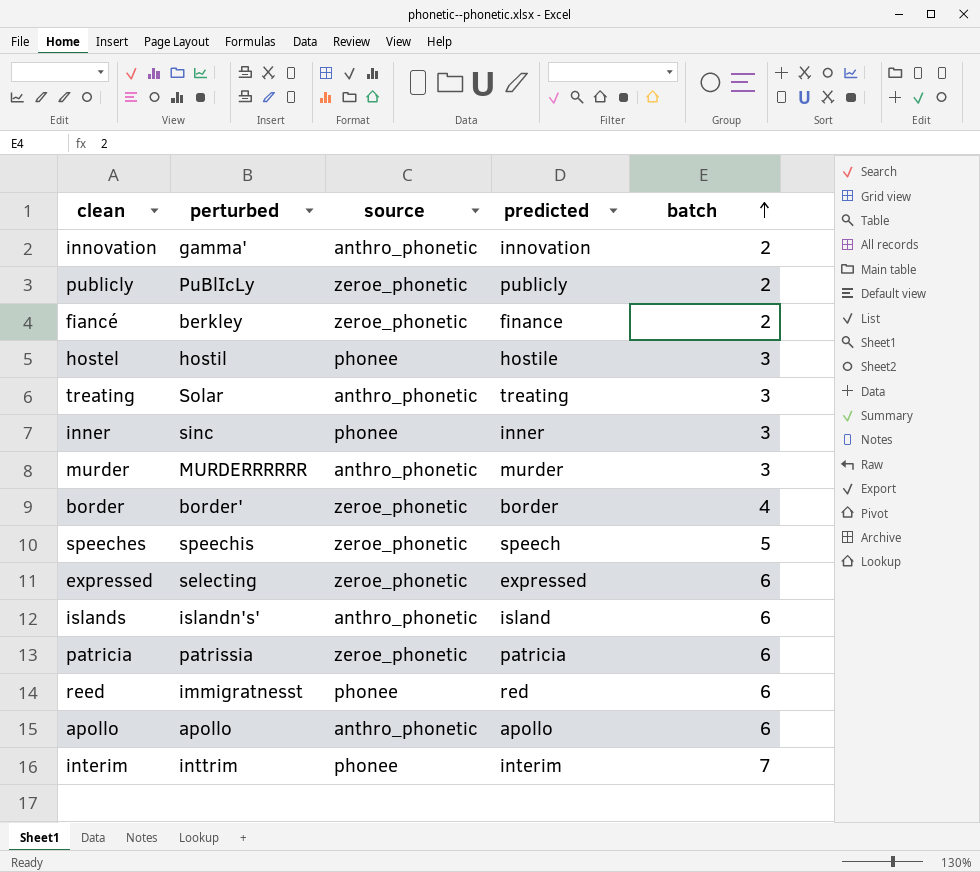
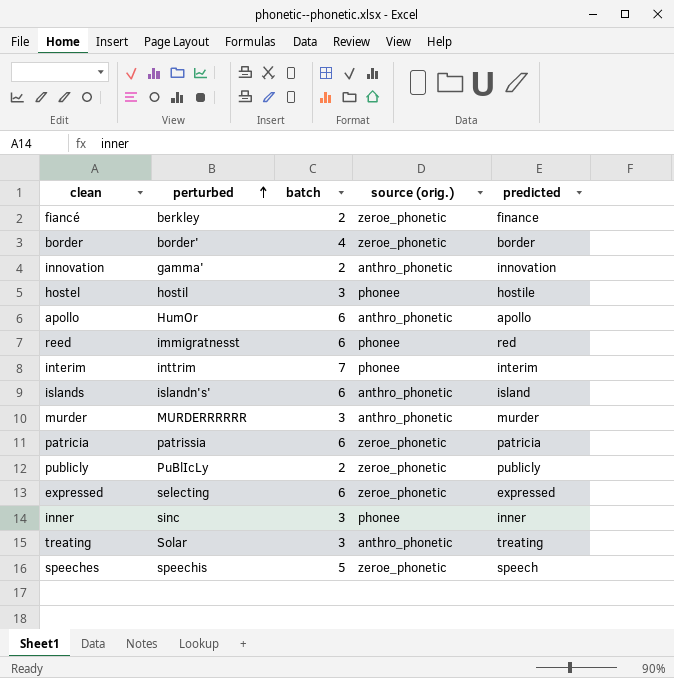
row order: batch ascending -> perturbed ascending
column batch | position: 5 -> 3
column name: source -> source (orig.)
apollo | perturbed: apollo -> HumOr

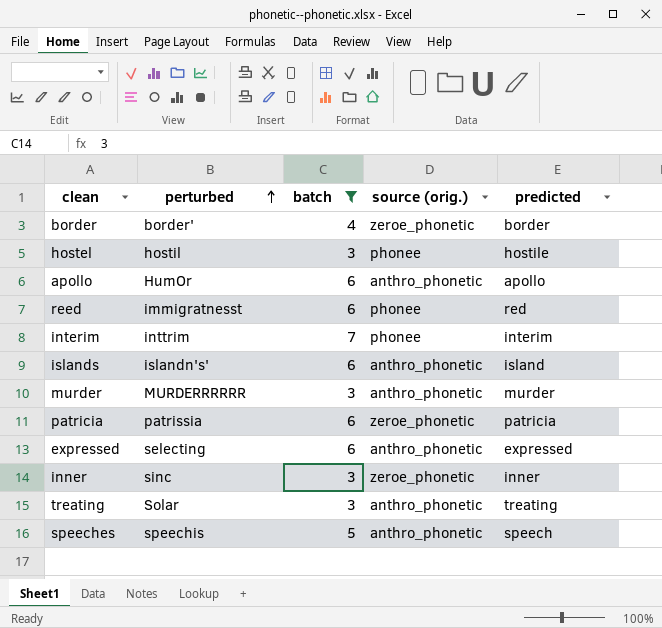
filter: none -> batch != 2
expressed | source (orig.): zeroe_phonetic -> anthro_phonetic
inner | source (orig.): phonee -> zeroe_phonetic
speeches | source (orig.): zeroe_phonetic -> anthro_phonetic

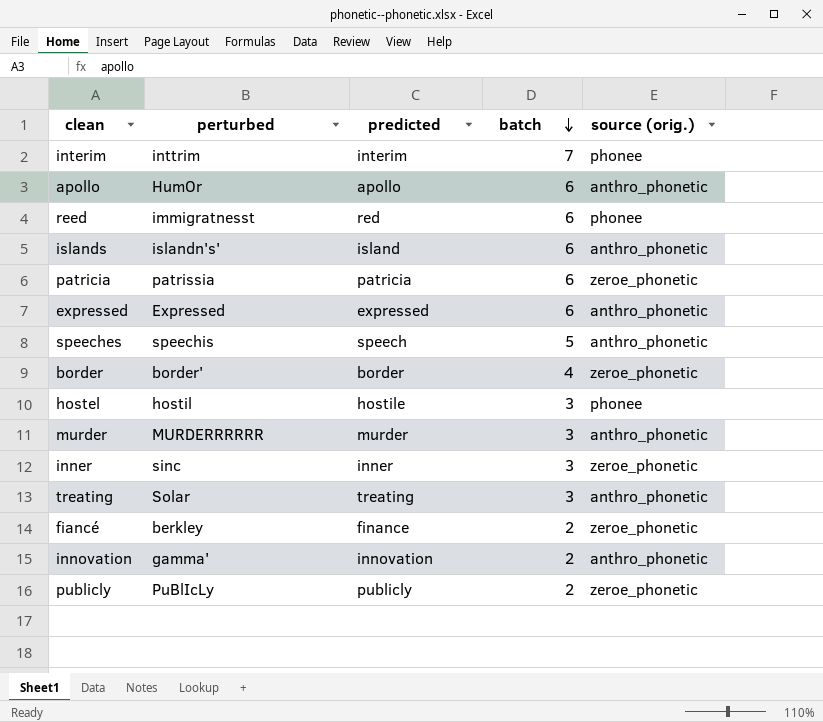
filter: batch != 2 -> none
row order: perturbed ascending -> batch descending
column predicted | position: 5 -> 3
expressed | perturbed: selecting -> Expressed

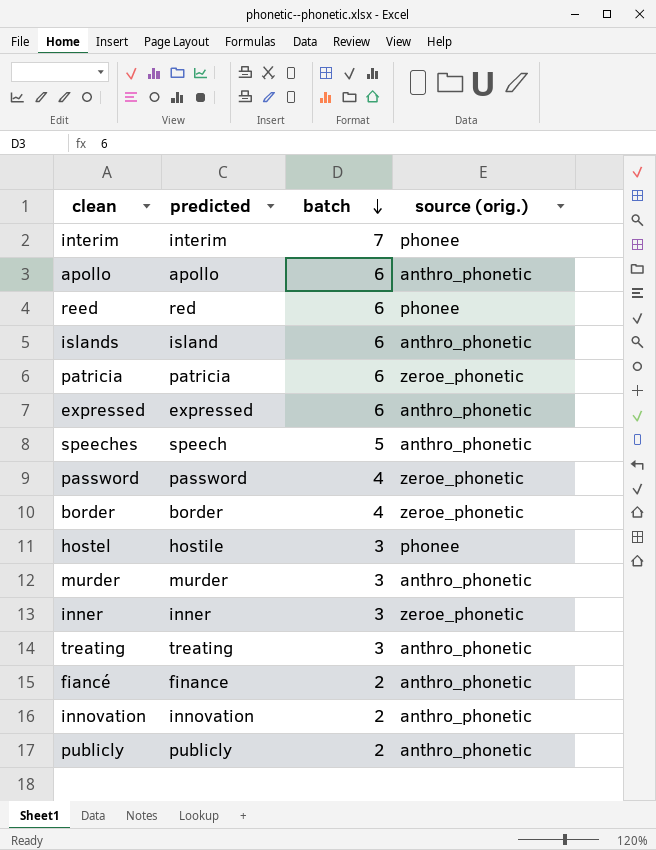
column perturbed | position: 2 -> none
row password: none -> password | 4 | zeroe_phonetic
fiancé | source (orig.): zeroe_phonetic -> anthro_phonetic
publicly | source (orig.): zeroe_phonetic -> anthro_phonetic

